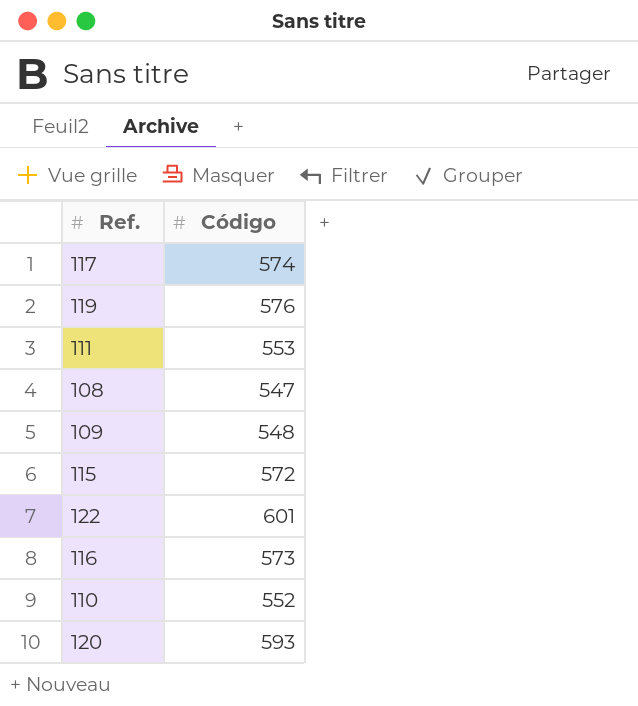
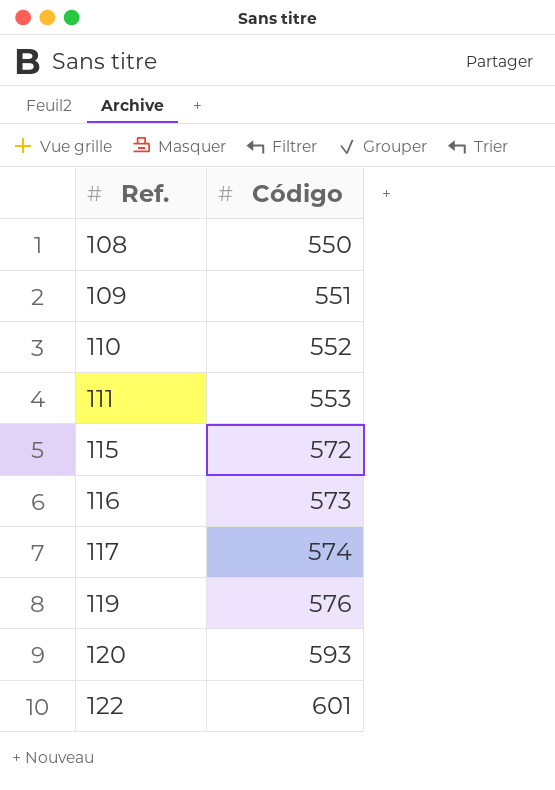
row order: none -> Ref. ascending
108 | Código: 547 -> 550
109 | Código: 548 -> 551

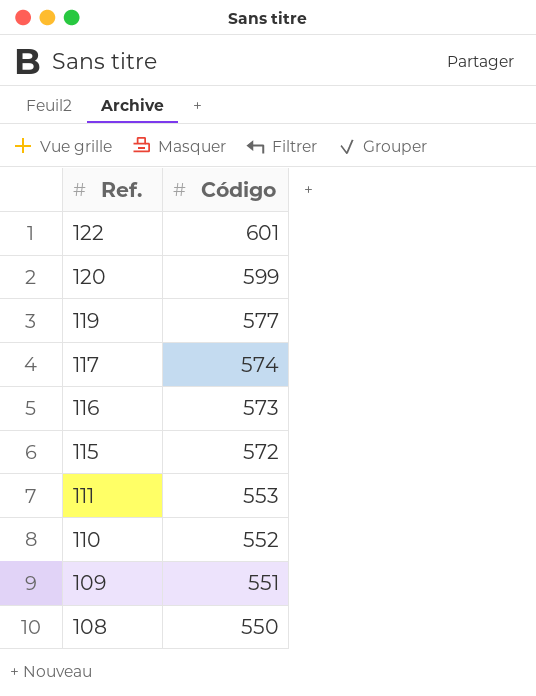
row order: Ref. ascending -> Ref. descending
120 | Código: 593 -> 599
119 | Código: 576 -> 577

